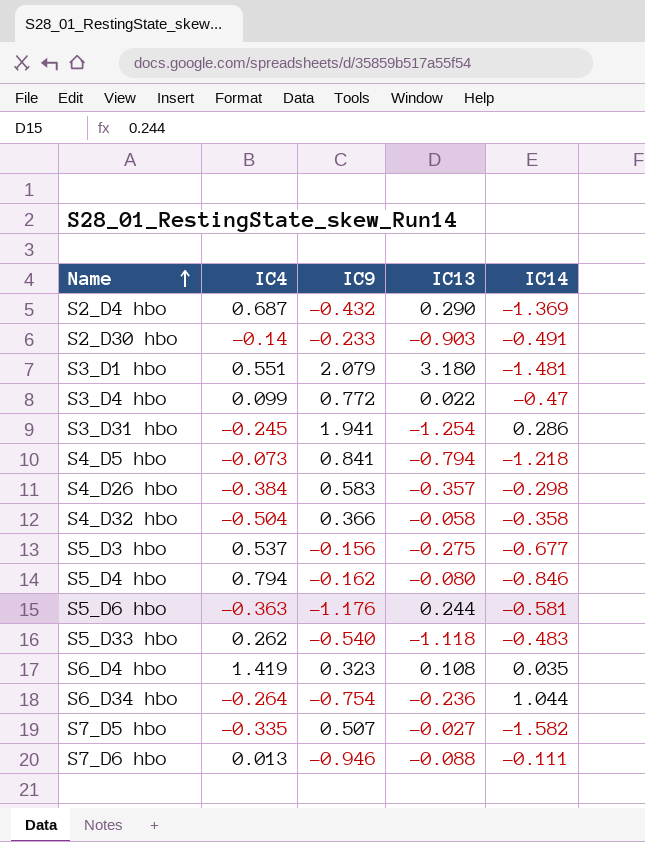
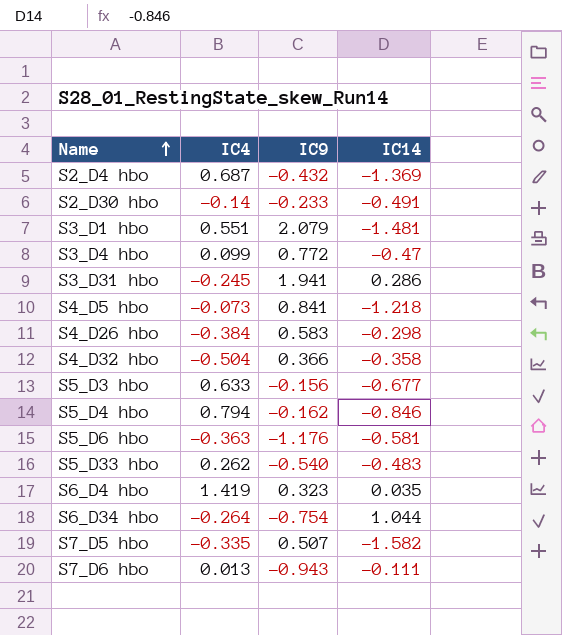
column IC13 | position: 4 -> none
S5_D3 hbo | IC4: 0.537 -> 0.633
S7_D6 hbo | IC9: -0.946 -> -0.943

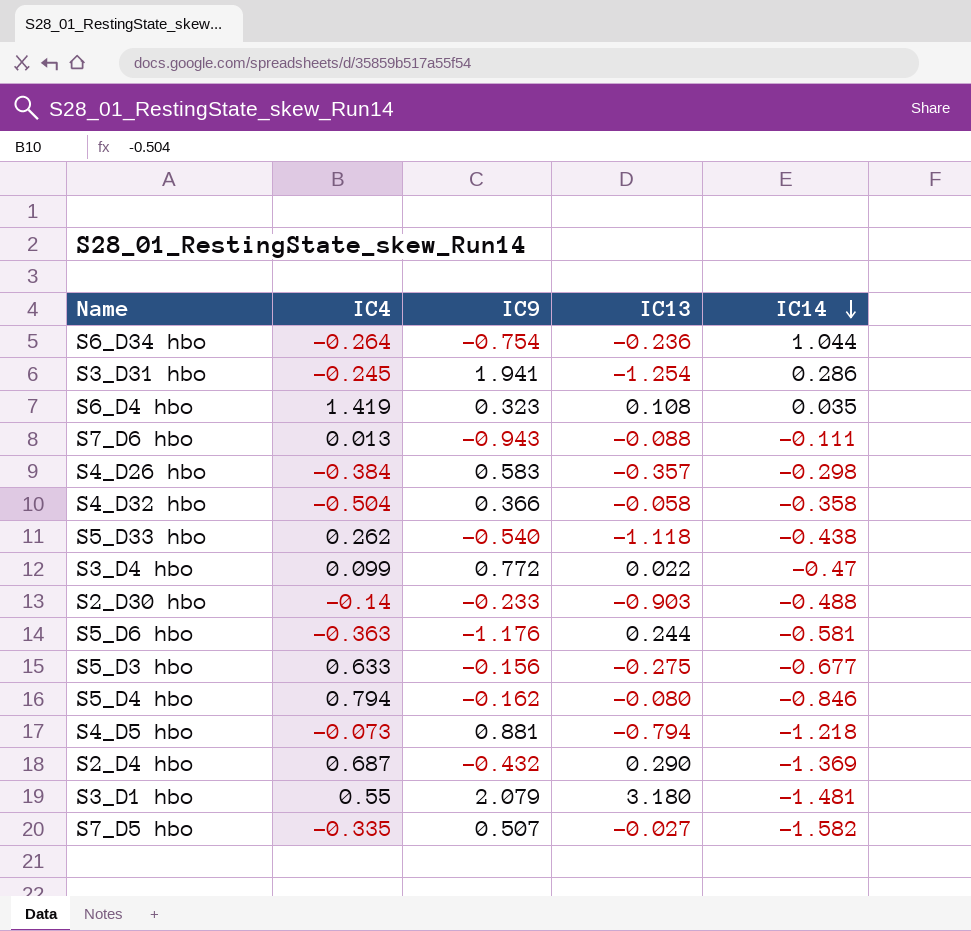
row order: Name ascending -> IC14 descending
column IC13 | position: none -> 4
S5_D33 hbo | IC14: -0.483 -> -0.438
S2_D30 hbo | IC14: -0.491 -> -0.488
S4_D5 hbo | IC9: 0.841 -> 0.881
S3_D1 hbo | IC4: 0.551 -> 0.55

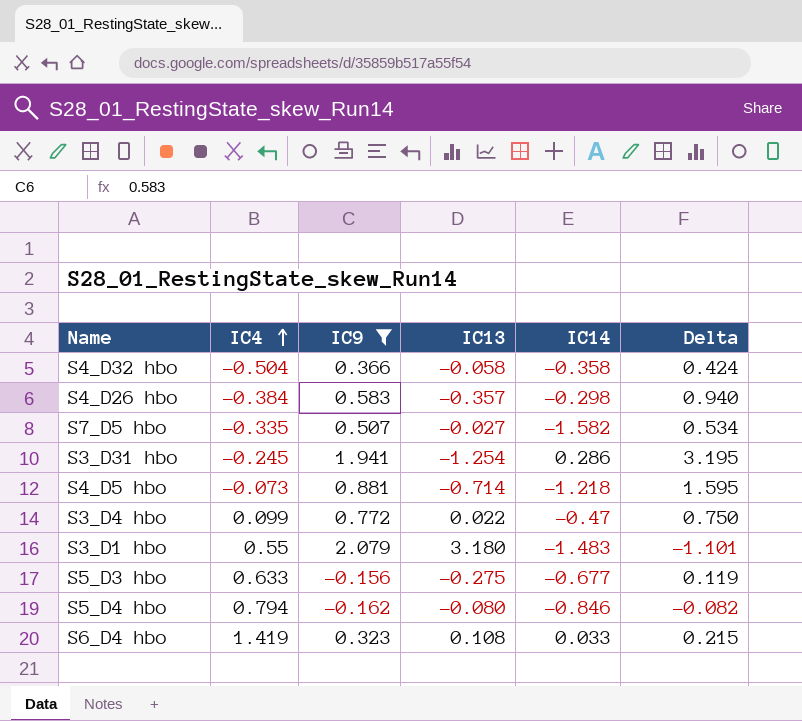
filter: none -> IC9 >= -0.162
row order: IC14 descending -> IC4 ascending
column Delta | formula: none -> [IC9] - [IC13]
S4_D5 hbo | IC13: -0.794 -> -0.714
S3_D1 hbo | IC14: -1.481 -> -1.483
S6_D4 hbo | IC14: 0.035 -> 0.033

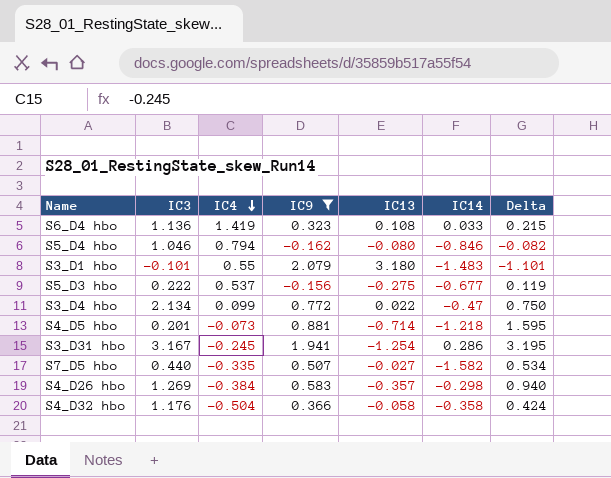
row order: IC4 ascending -> IC4 descending
column IC3 | position: none -> 2
S5_D3 hbo | IC4: 0.633 -> 0.537

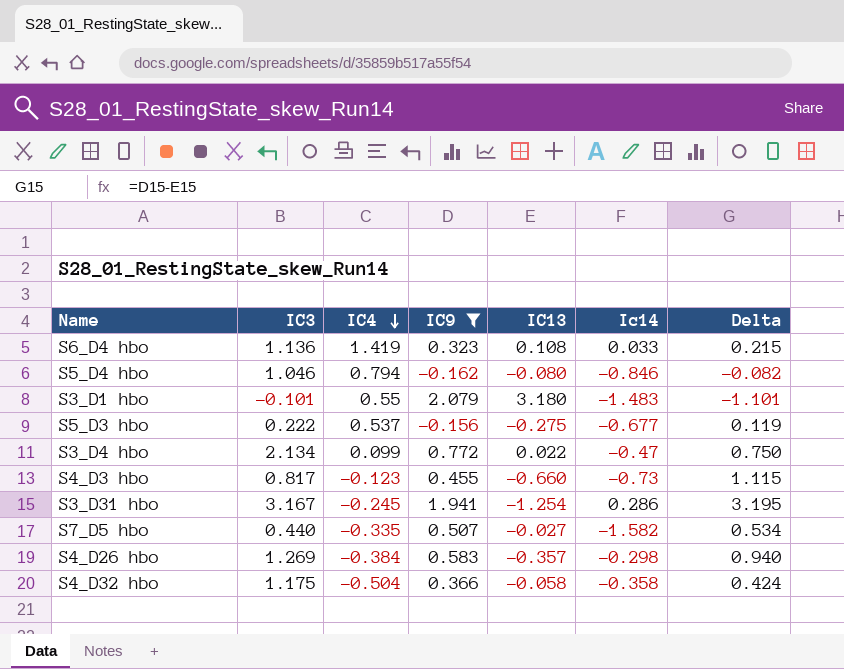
column name: IC14 -> Ic14
row S4_D5 hbo: 0.201 | -0.073 | 0.881 | -0.714 | -1.218 | 1.595 -> none
row S4_D3 hbo: none -> 0.817 | -0.123 | 0.455 | -0.660 | -0.73 | 1.115
S4_D32 hbo | IC3: 1.176 -> 1.175

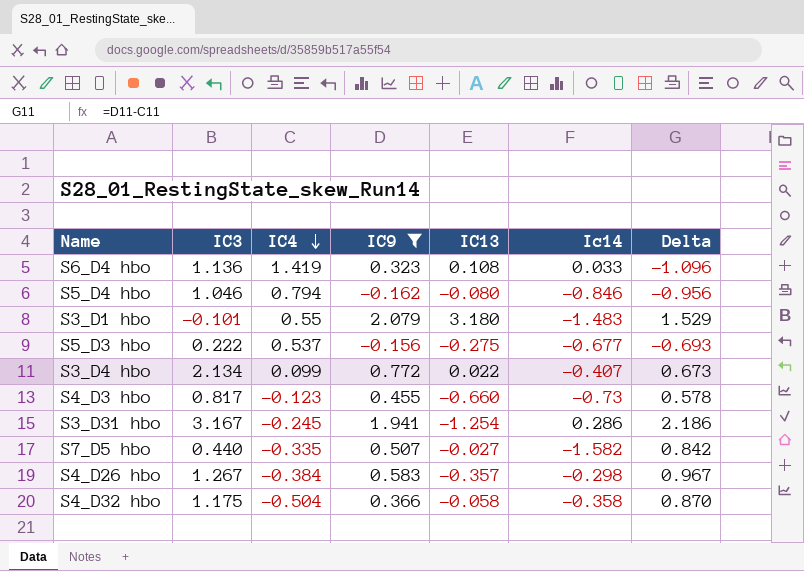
column Delta | formula: [IC9] - [IC13] -> [IC9] - [IC4]
S3_D4 hbo | Ic14: -0.47 -> -0.407
S4_D26 hbo | IC3: 1.269 -> 1.267

